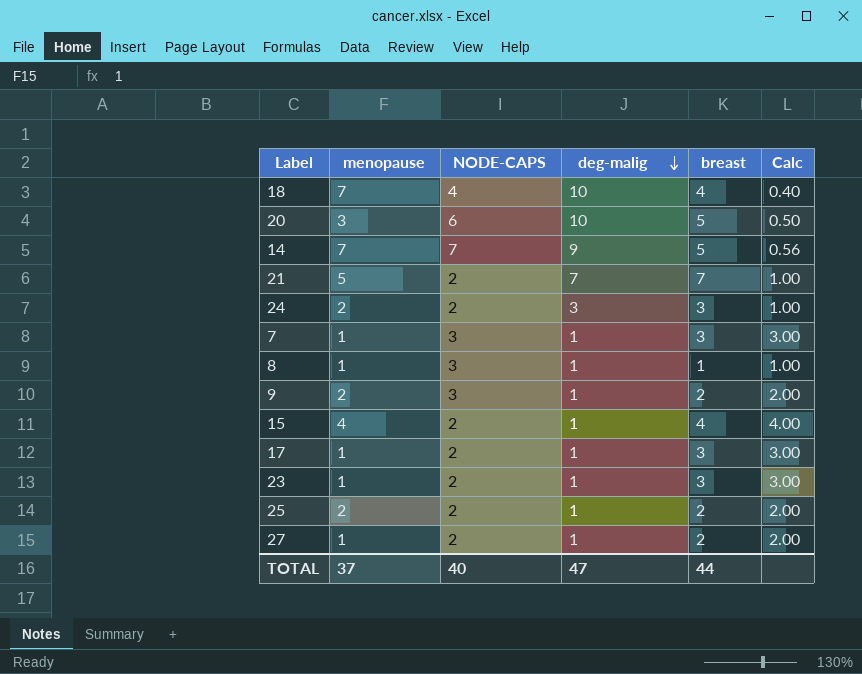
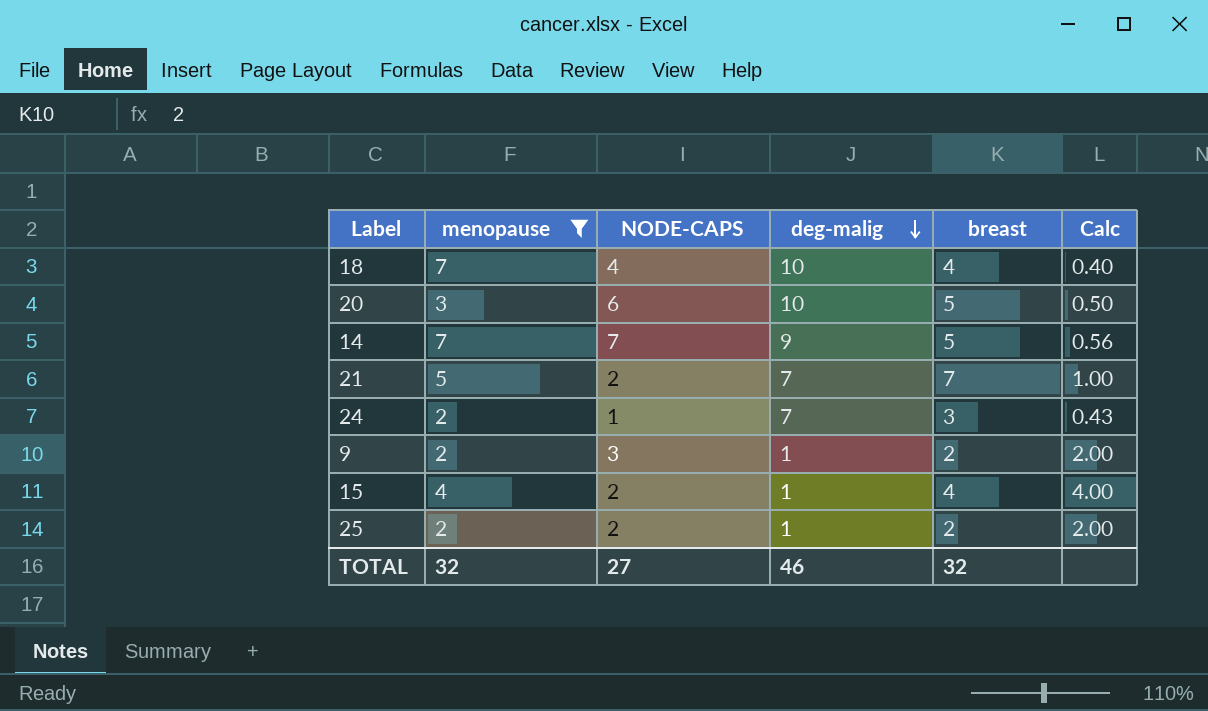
filter: none -> menopause != 1
24 | NODE-CAPS: 2 -> 1
24 | deg-malig: 3 -> 7
24 | Calc: 1.00 -> 0.43
TOTAL | menopause: 37 -> 32
TOTAL | NODE-CAPS: 40 -> 27
TOTAL | deg-malig: 47 -> 46
TOTAL | breast: 44 -> 32

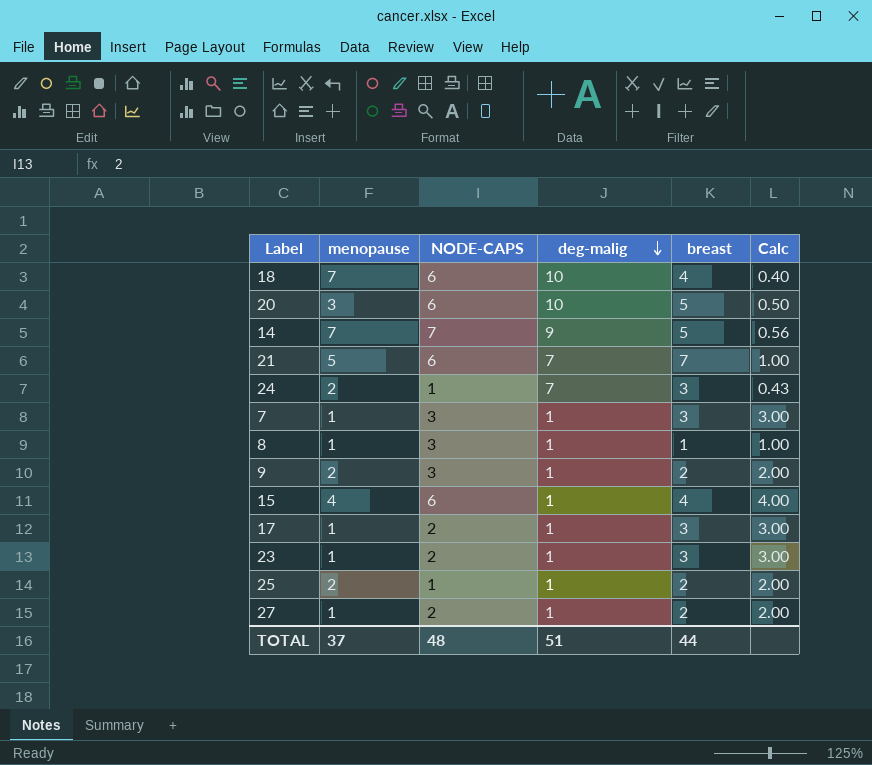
filter: menopause != 1 -> none
18 | NODE-CAPS: 4 -> 6
21 | NODE-CAPS: 2 -> 6
15 | NODE-CAPS: 2 -> 6
25 | NODE-CAPS: 2 -> 1
TOTAL | menopause: 32 -> 37
TOTAL | NODE-CAPS: 27 -> 48
TOTAL | deg-malig: 46 -> 51
TOTAL | breast: 32 -> 44

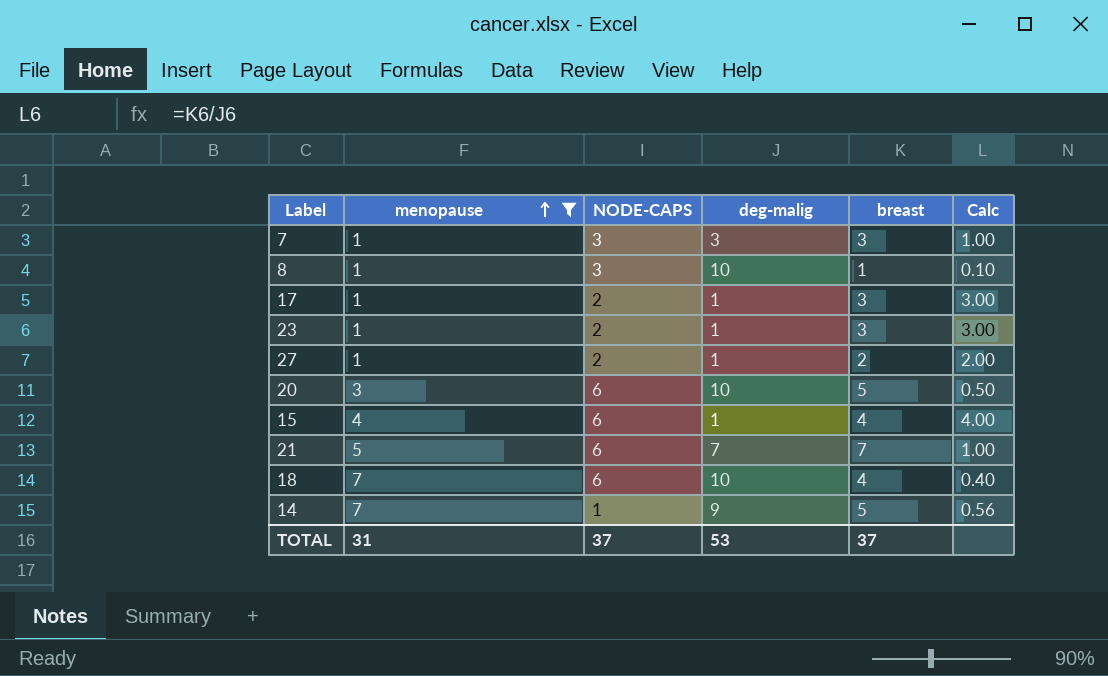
filter: none -> menopause != 2
row order: deg-malig descending -> menopause ascending
7 | deg-malig: 1 -> 3
7 | Calc: 3.00 -> 1.00
8 | deg-malig: 1 -> 10
8 | Calc: 1.00 -> 0.10
14 | NODE-CAPS: 7 -> 1
TOTAL | menopause: 37 -> 31
TOTAL | NODE-CAPS: 48 -> 37
TOTAL | deg-malig: 51 -> 53
TOTAL | breast: 44 -> 37

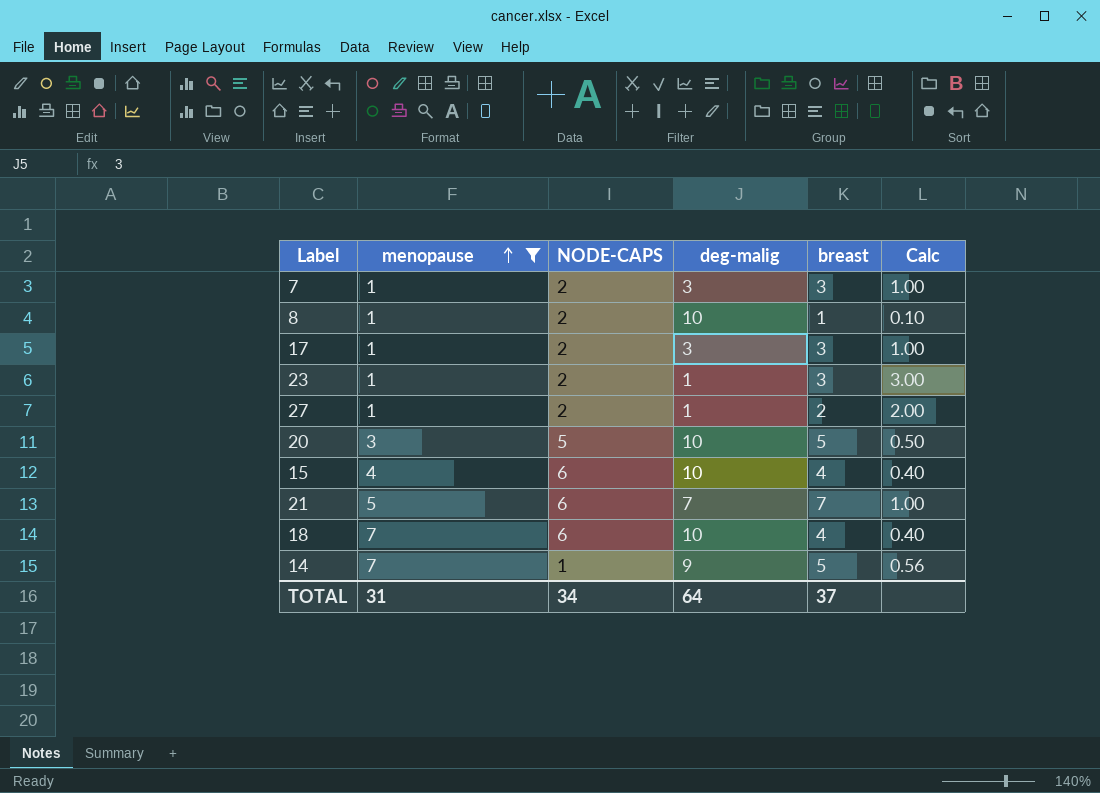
7 | NODE-CAPS: 3 -> 2
8 | NODE-CAPS: 3 -> 2
17 | deg-malig: 1 -> 3
17 | Calc: 3.00 -> 1.00
20 | NODE-CAPS: 6 -> 5
15 | deg-malig: 1 -> 10
15 | Calc: 4.00 -> 0.40
TOTAL | NODE-CAPS: 37 -> 34
TOTAL | deg-malig: 53 -> 64

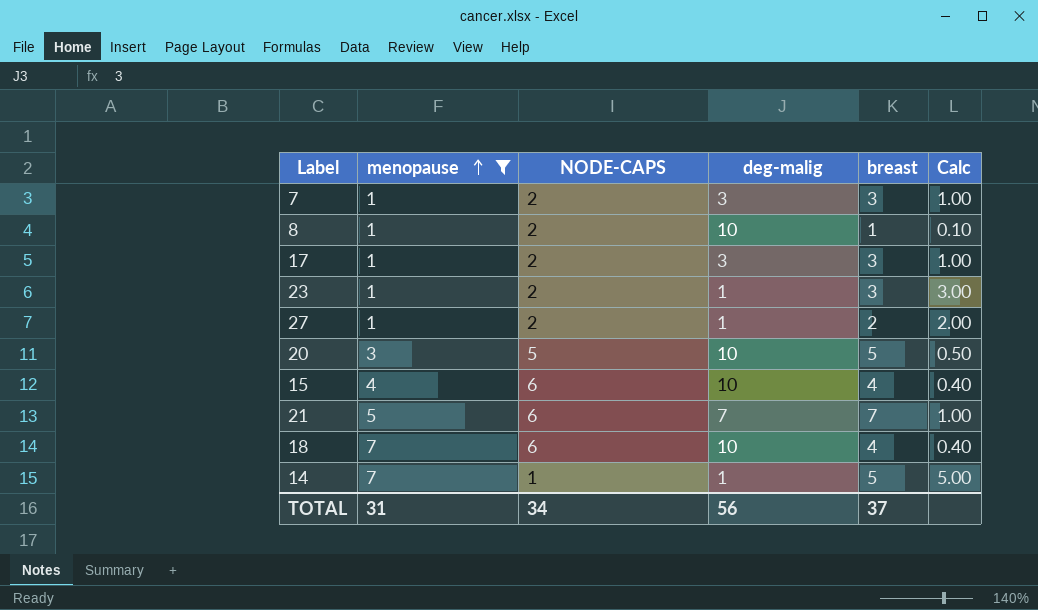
14 | deg-malig: 9 -> 1
14 | Calc: 0.56 -> 5.00
TOTAL | deg-malig: 64 -> 56

